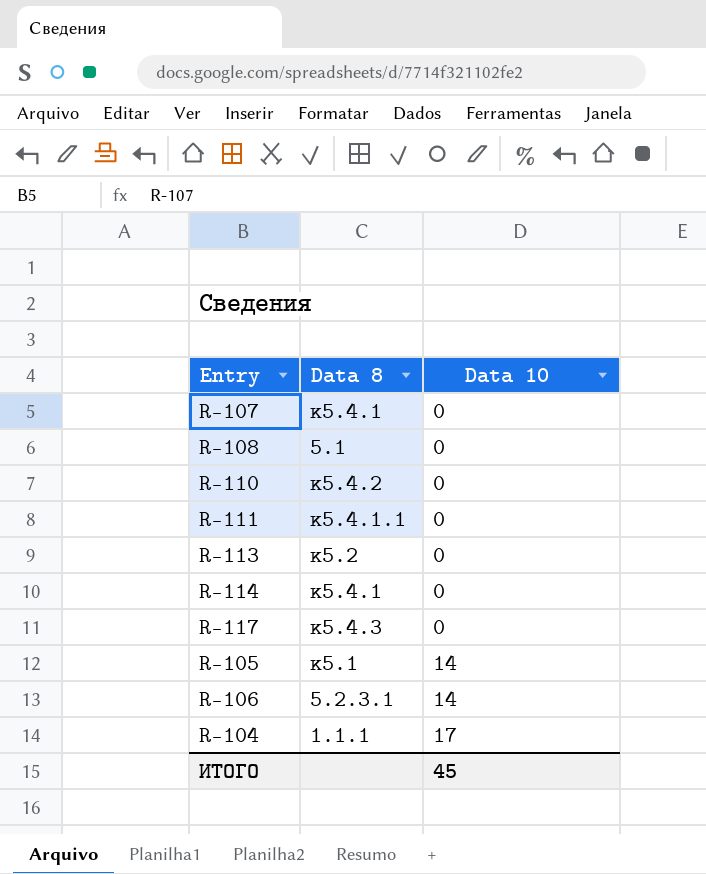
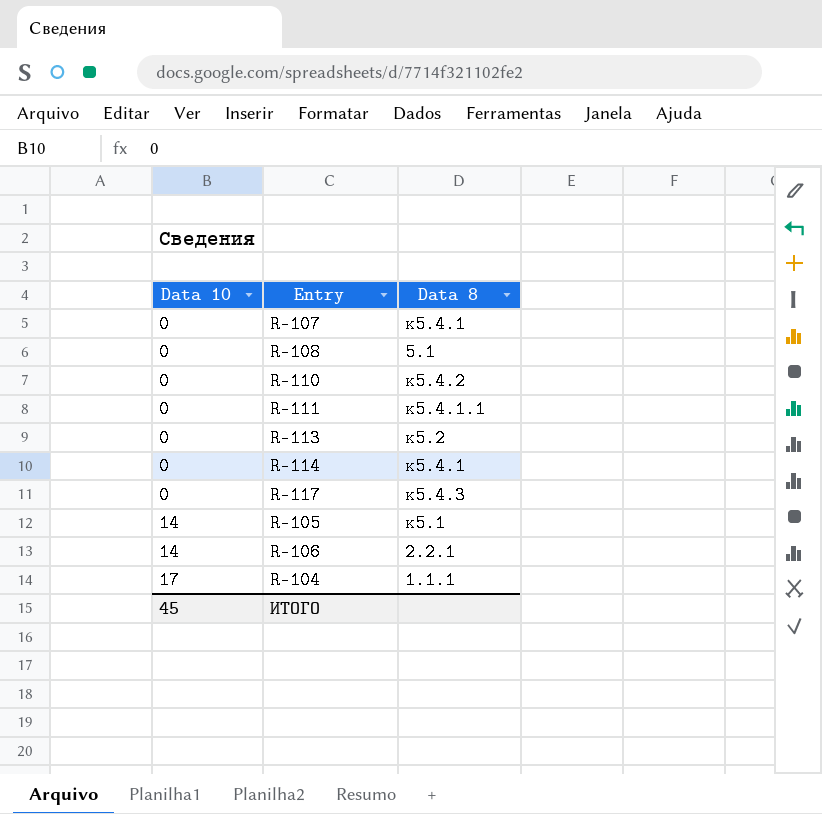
column Data 10 | position: 3 -> 1
R-106 | Data 8: 5.2.3.1 -> 2.2.1

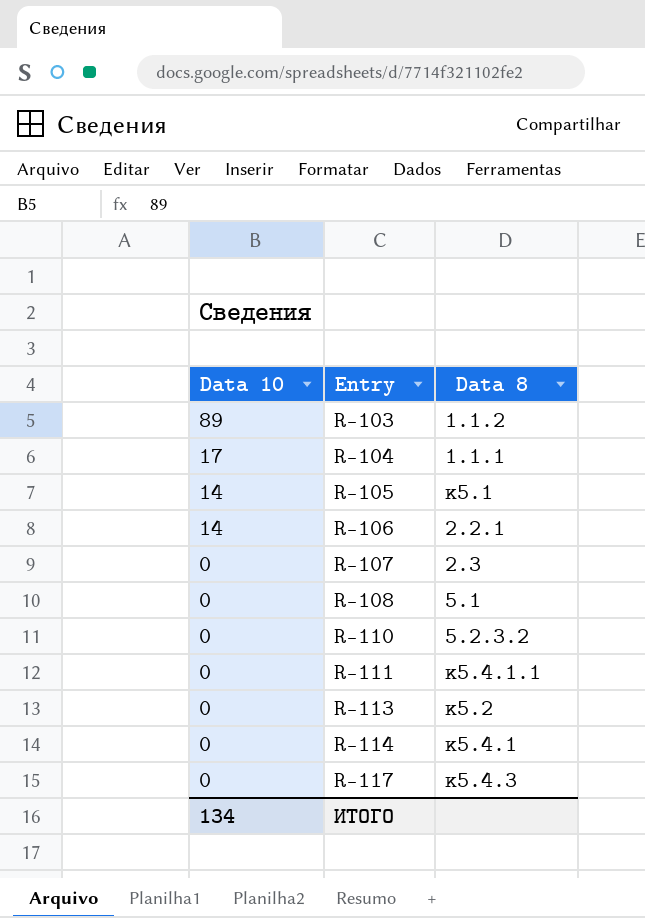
row order: Data 10 ascending -> Data 10 descending
row R-103: none -> 89 | 1.1.2
R-107 | Data 8: к5.4.1 -> 2.3
R-110 | Data 8: к5.4.2 -> 5.2.3.2
ИТОГО | Data 10: 45 -> 134

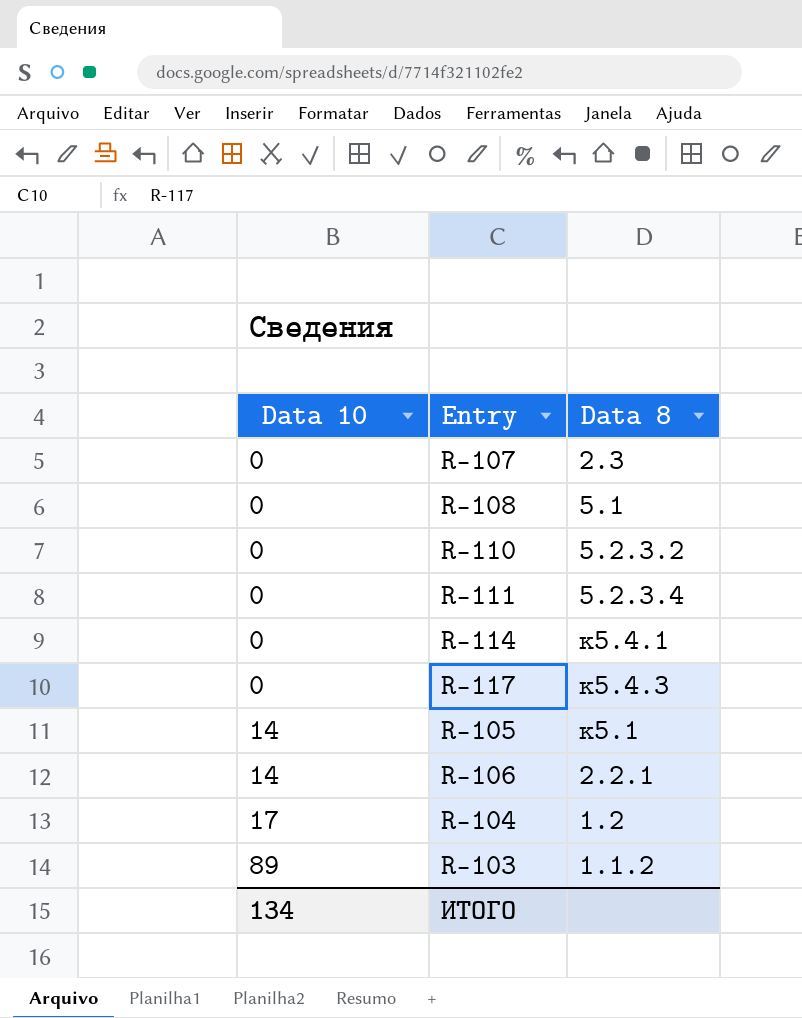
row order: Data 10 descending -> Data 10 ascending
row R-113: 0 | к5.2 -> none
R-111 | Data 8: к5.4.1.1 -> 5.2.3.4
R-104 | Data 8: 1.1.1 -> 1.2

